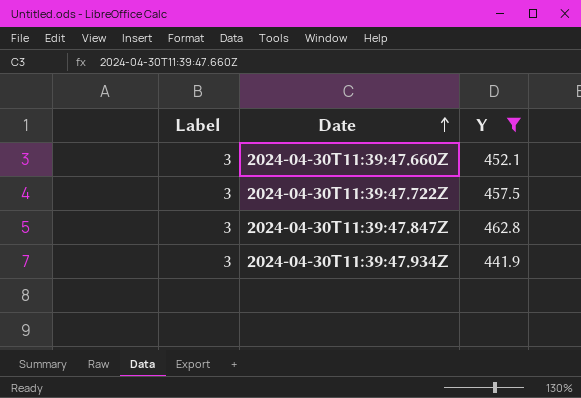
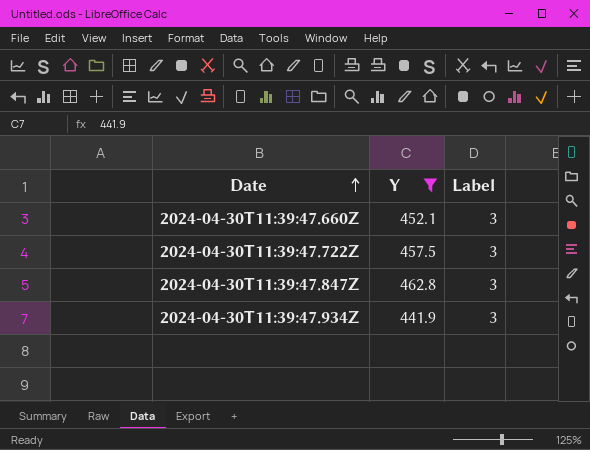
column Label | position: 1 -> 3

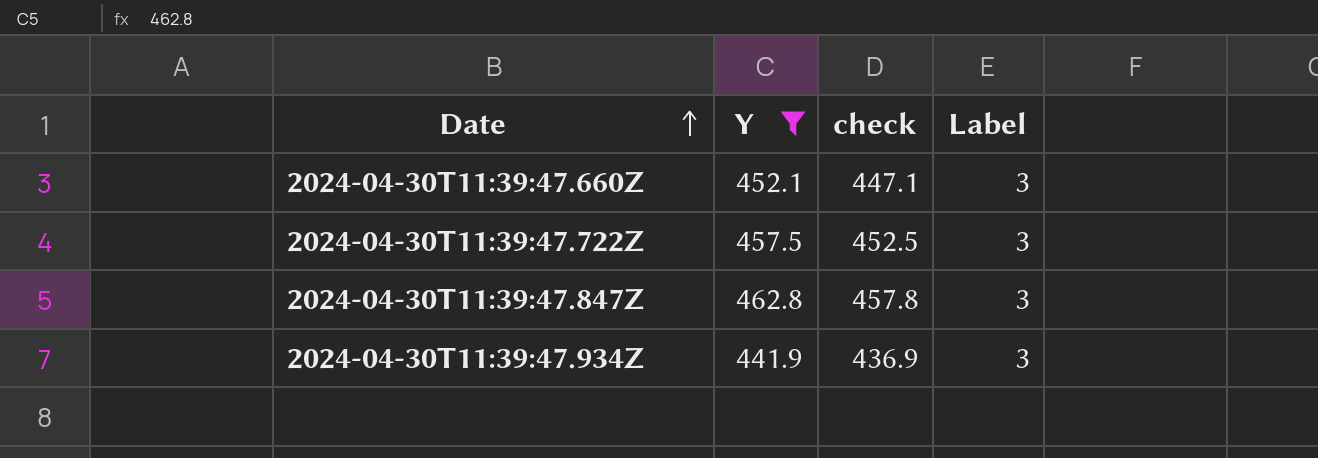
column check | formula: none -> [Y] - 5

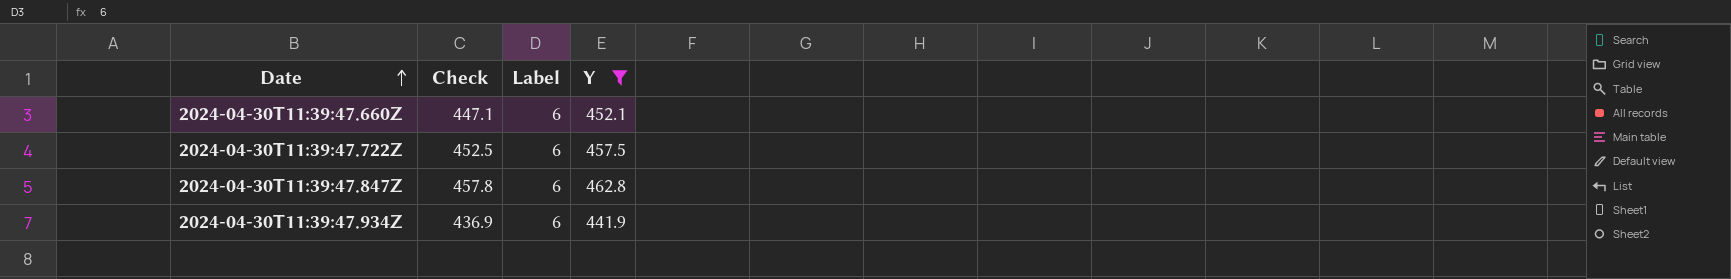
column name: check -> Check
column Y | position: 2 -> 4
2024-04-30T11:39:47.660Z | Label: 3 -> 6
2024-04-30T11:39:47.722Z | Label: 3 -> 6
2024-04-30T11:39:47.847Z | Label: 3 -> 6
2024-04-30T11:39:47.934Z | Label: 3 -> 6

